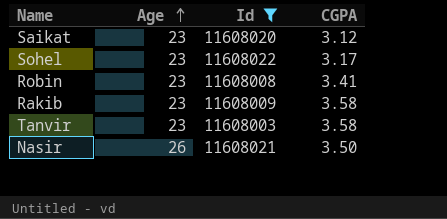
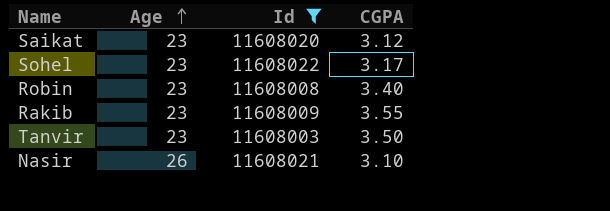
Robin | CGPA: 3.41 -> 3.40
Rakib | CGPA: 3.58 -> 3.55
Tanvir | CGPA: 3.58 -> 3.50
Nasir | CGPA: 3.50 -> 3.10

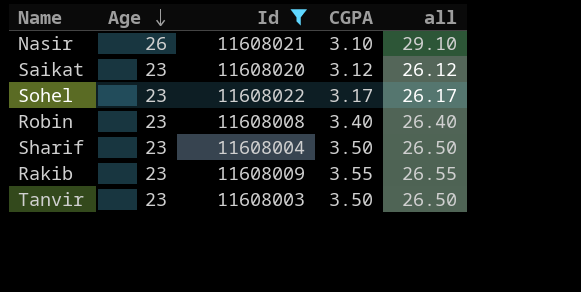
row order: Age ascending -> Age descending
column all | formula: none -> [Age] + [CGPA]
row Sharif: none -> 23 | 11608004 | 3.50 | 26.50

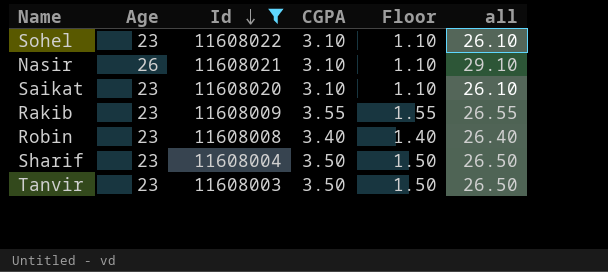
row order: Age descending -> Id descending
column Floor | formula: none -> [CGPA] - 2
Sohel | CGPA: 3.17 -> 3.10
Sohel | all: 26.17 -> 26.10
Saikat | CGPA: 3.12 -> 3.10
Saikat | all: 26.12 -> 26.10

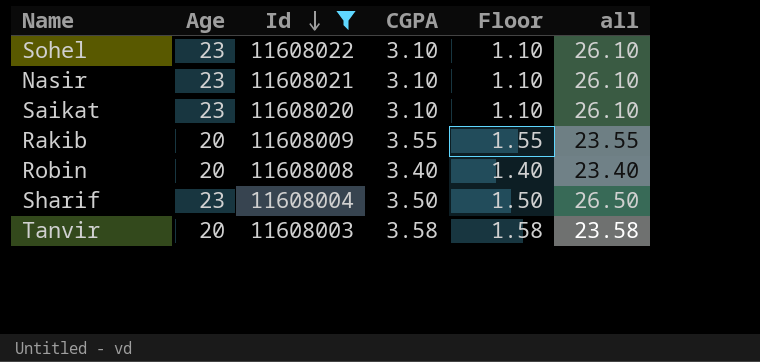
Nasir | Age: 26 -> 23
Nasir | all: 29.10 -> 26.10
Rakib | Age: 23 -> 20
Rakib | all: 26.55 -> 23.55
Robin | Age: 23 -> 20
Robin | all: 26.40 -> 23.40
Tanvir | Age: 23 -> 20
Tanvir | CGPA: 3.50 -> 3.58
Tanvir | Floor: 1.50 -> 1.58
Tanvir | all: 26.50 -> 23.58

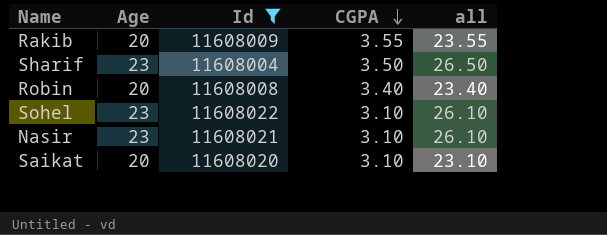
row order: Id descending -> CGPA descending
column Floor | formula: [CGPA] - 2 -> none
row Tanvir: 20 | 11608003 | 3.58 | 1.58 | 23.58 -> none
Saikat | Age: 23 -> 20
Saikat | all: 26.10 -> 23.10

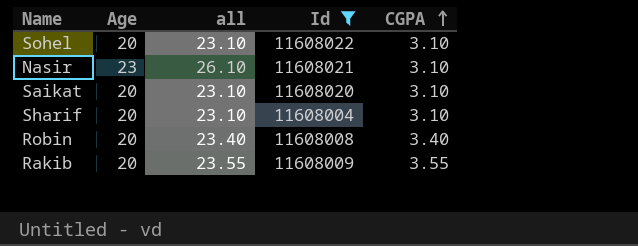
row order: CGPA descending -> CGPA ascending
column all | position: 5 -> 3
Sohel | Age: 23 -> 20
Sohel | all: 26.10 -> 23.10
Sharif | Age: 23 -> 20
Sharif | all: 26.50 -> 23.10
Sharif | CGPA: 3.50 -> 3.10

